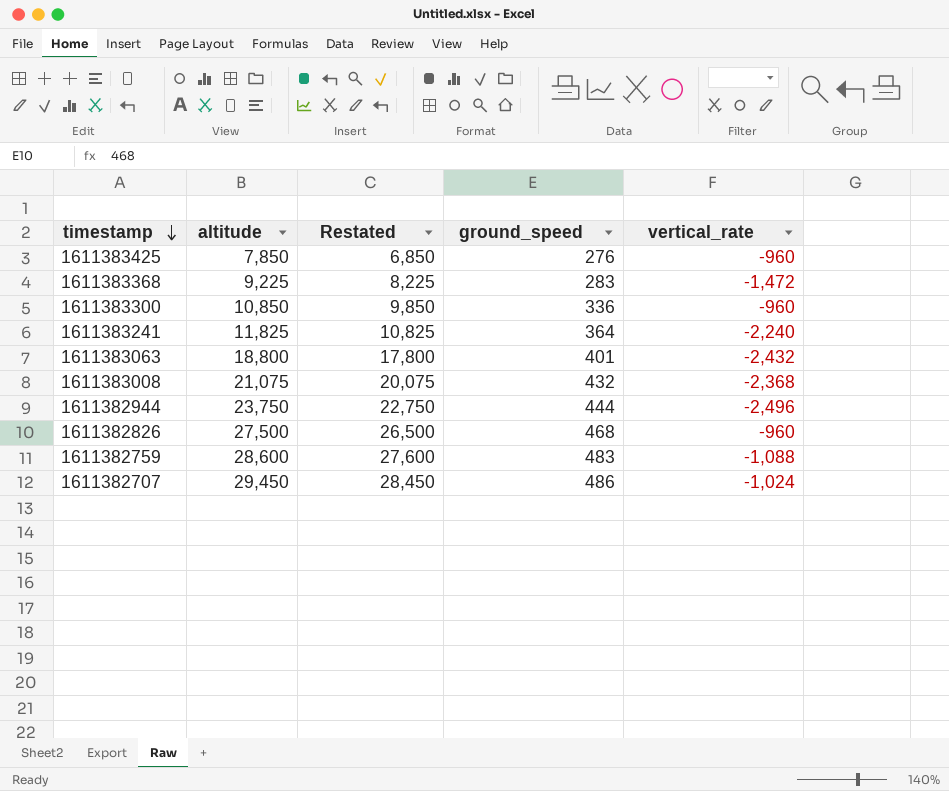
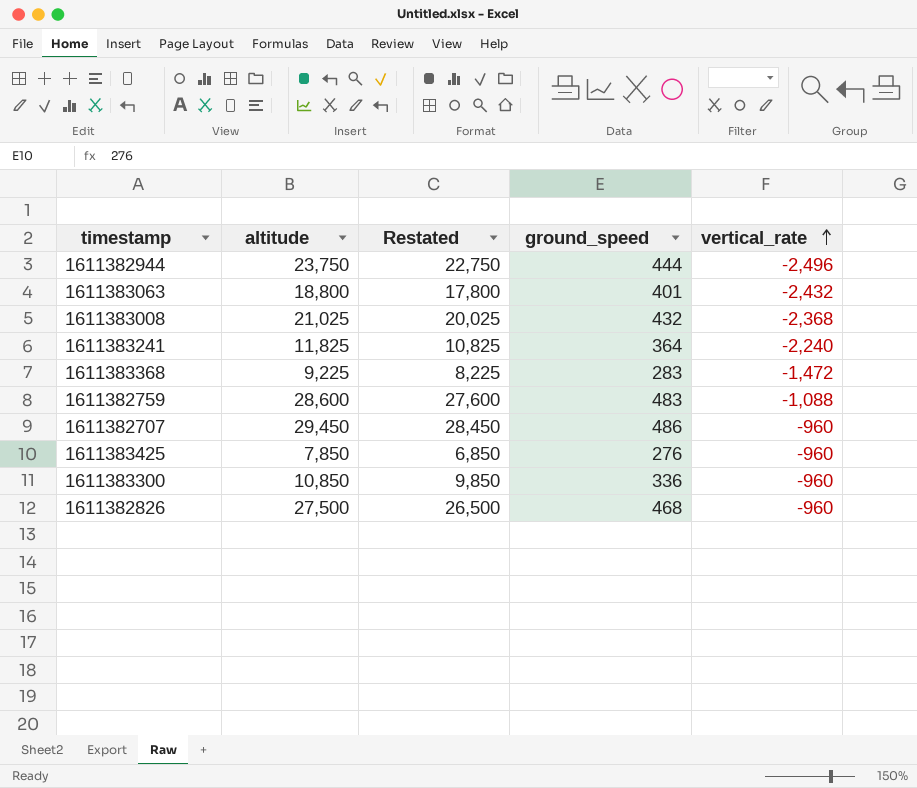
row order: timestamp descending -> vertical_rate ascending
1611383008 | altitude: 21,075 -> 21,025
1611383008 | Restated: 20,075 -> 20,025
1611382707 | vertical_rate: -1,024 -> -960

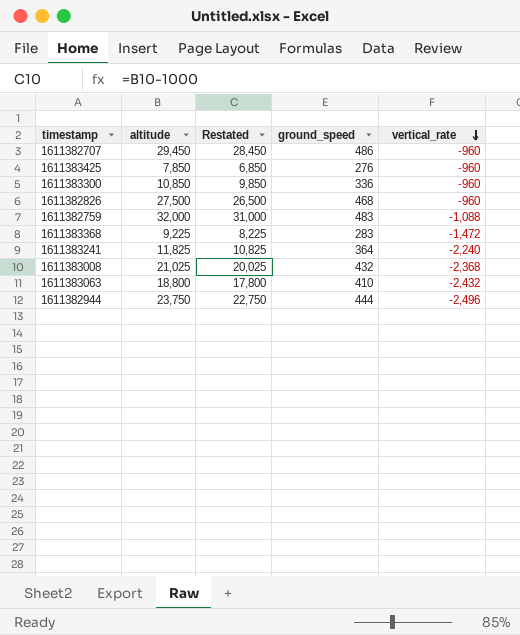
row order: vertical_rate ascending -> vertical_rate descending
1611382759 | altitude: 28,600 -> 32,000
1611382759 | Restated: 27,600 -> 31,000
1611383063 | ground_speed: 401 -> 410

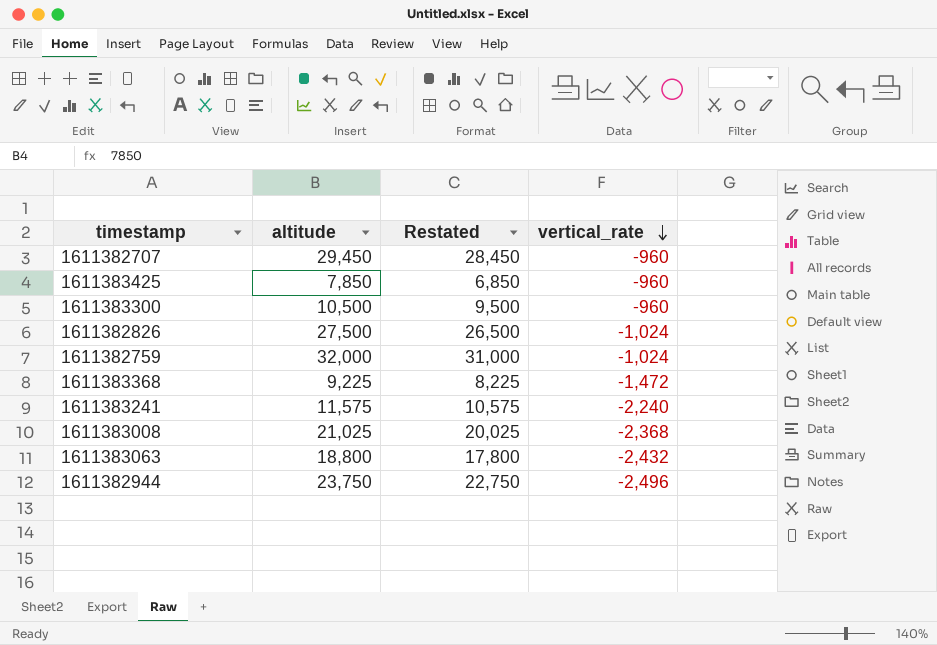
column ground_speed | position: 4 -> none
1611383300 | altitude: 10,850 -> 10,500
1611383300 | Restated: 9,850 -> 9,500
1611382826 | vertical_rate: -960 -> -1,024
1611382759 | vertical_rate: -1,088 -> -1,024
1611383241 | altitude: 11,825 -> 11,575
1611383241 | Restated: 10,825 -> 10,575

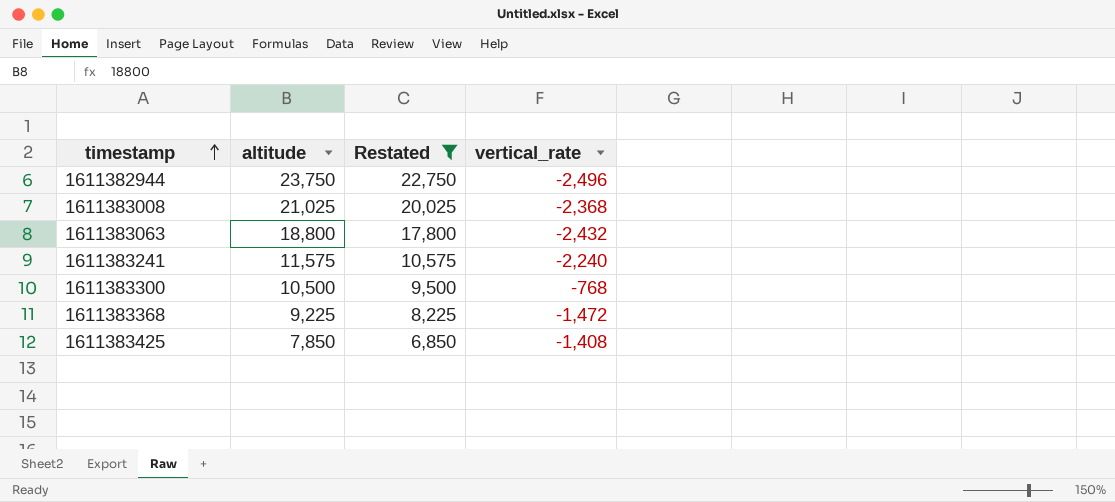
filter: none -> Restated <= 22,750
row order: vertical_rate descending -> timestamp ascending
1611383300 | vertical_rate: -960 -> -768
1611383425 | vertical_rate: -960 -> -1,408

